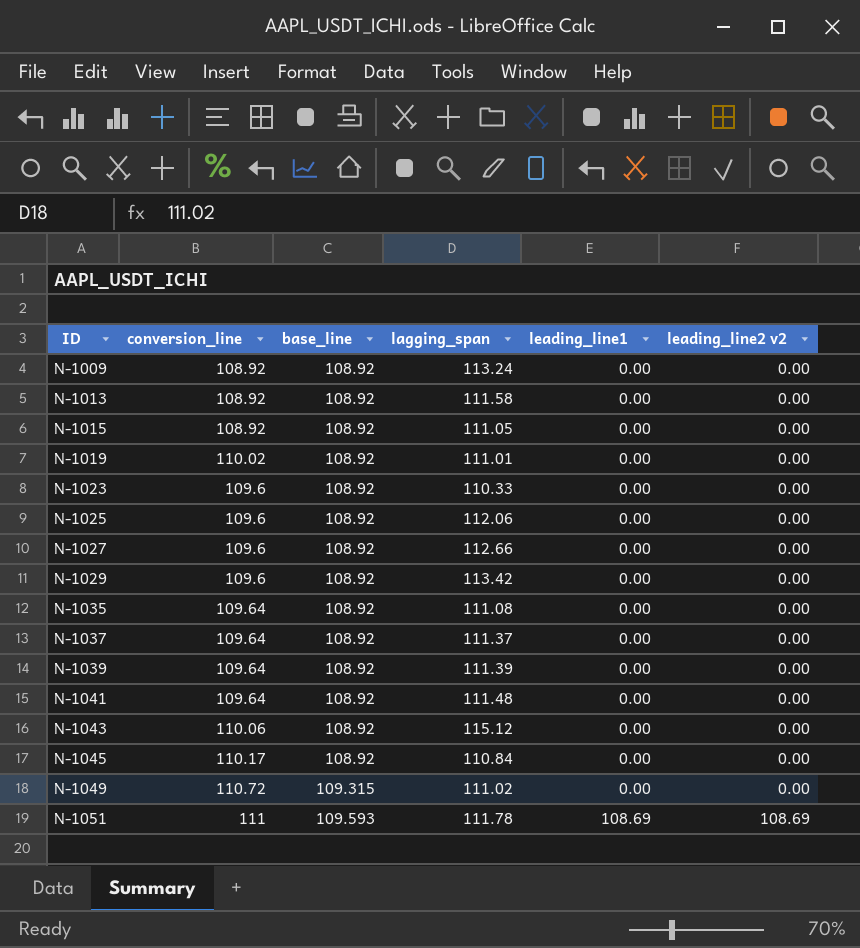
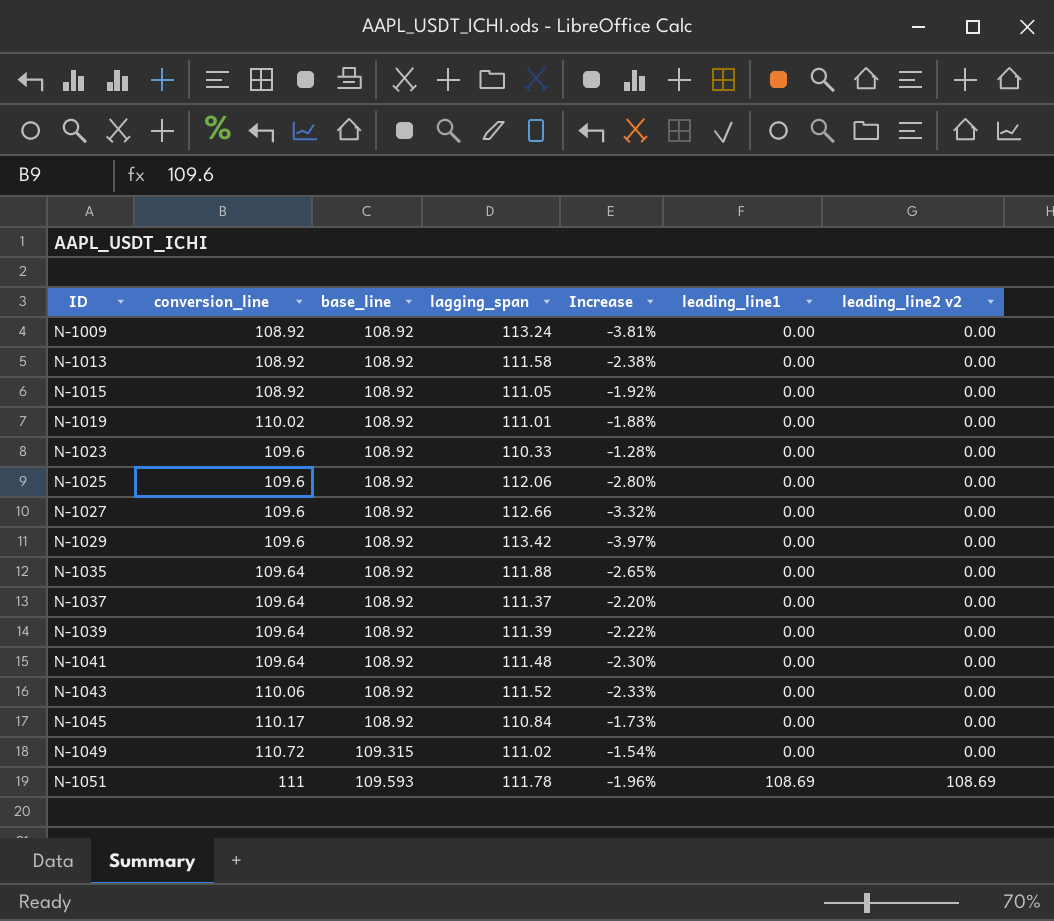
column Increase | formula: none -> ([base_line] - [lagging_span]) / [lagging_span]
N-1035 | lagging_span: 111.08 -> 111.88
N-1043 | lagging_span: 115.12 -> 111.52

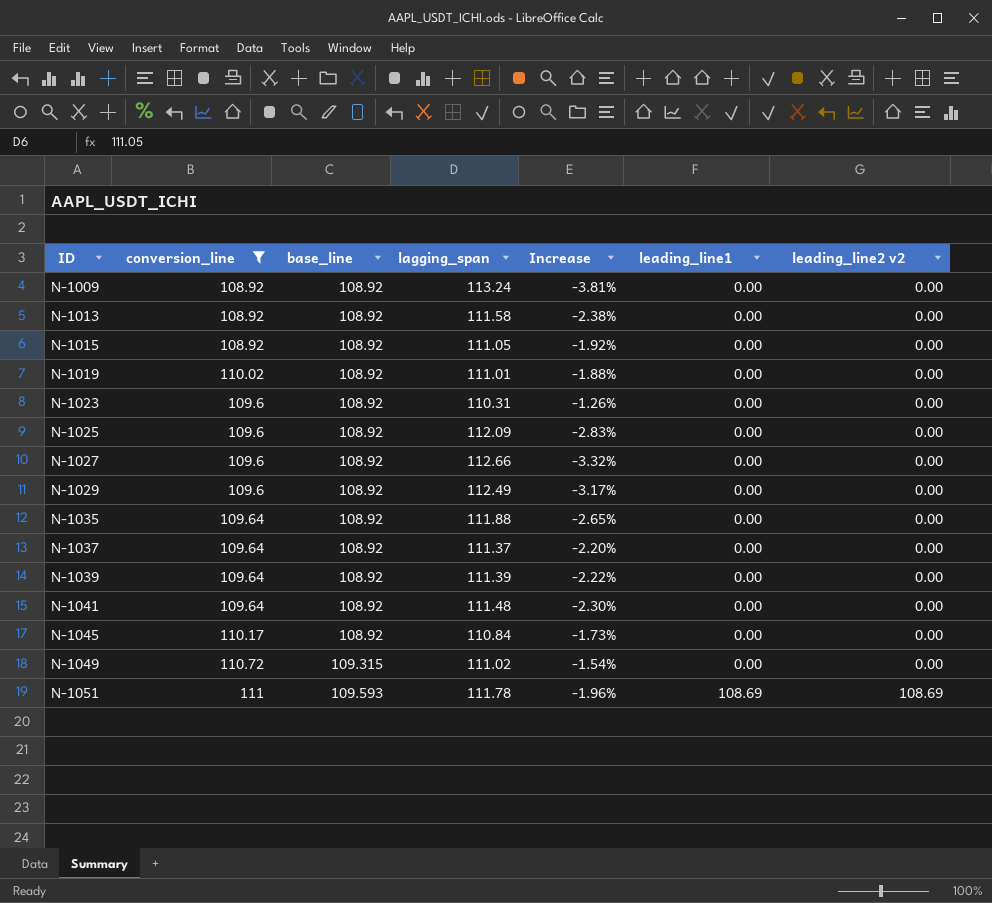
filter: none -> conversion_line != 110.06
N-1023 | lagging_span: 110.33 -> 110.31
N-1023 | Increase: -1.28% -> -1.26%
N-1025 | lagging_span: 112.06 -> 112.09
N-1025 | Increase: -2.80% -> -2.83%
N-1029 | lagging_span: 113.42 -> 112.49
N-1029 | Increase: -3.97% -> -3.17%

